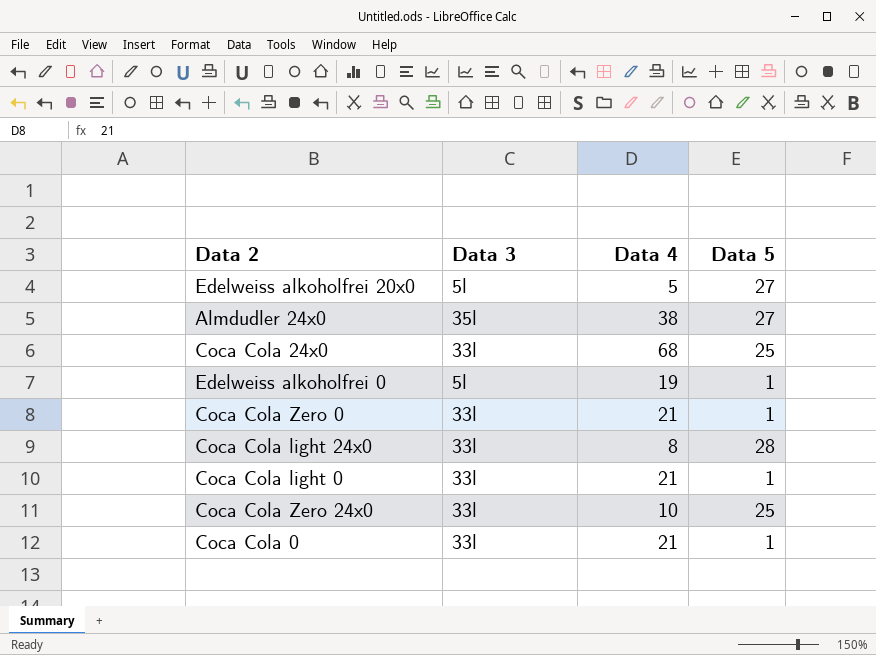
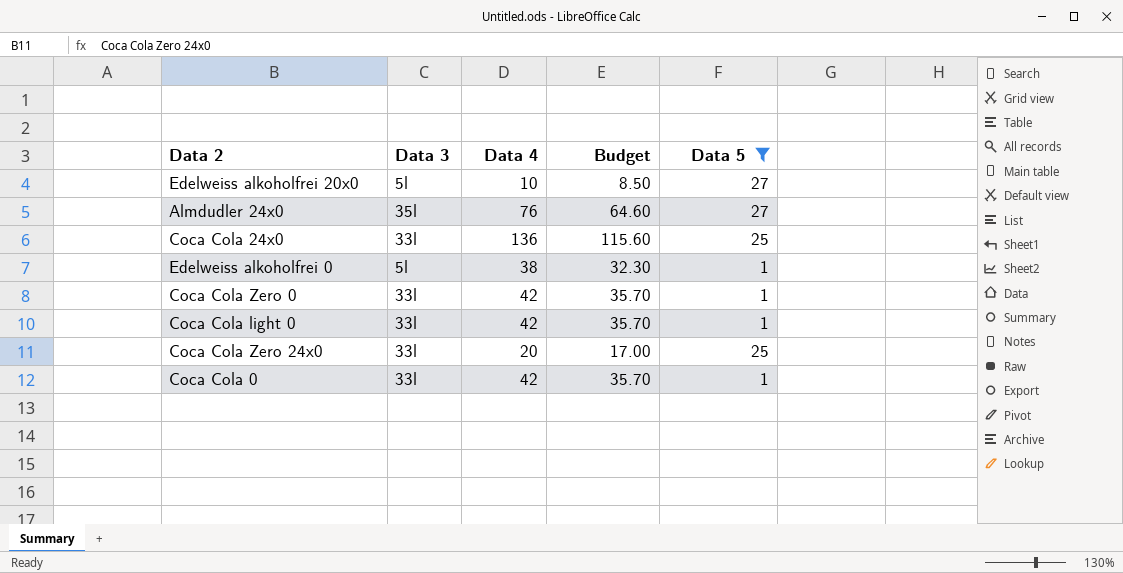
filter: none -> Data 5 != 28
column Budget | formula: none -> [Data 4] * 0.85
Edelweiss alkoholfrei 20x0 | Data 4: 5 -> 10
Almdudler 24x0 | Data 4: 38 -> 76
Coca Cola 24x0 | Data 4: 68 -> 136
Edelweiss alkoholfrei 0 | Data 4: 19 -> 38
Coca Cola Zero 0 | Data 4: 21 -> 42
Coca Cola light 0 | Data 4: 21 -> 42
Coca Cola Zero 24x0 | Data 4: 10 -> 20
Coca Cola 0 | Data 4: 21 -> 42

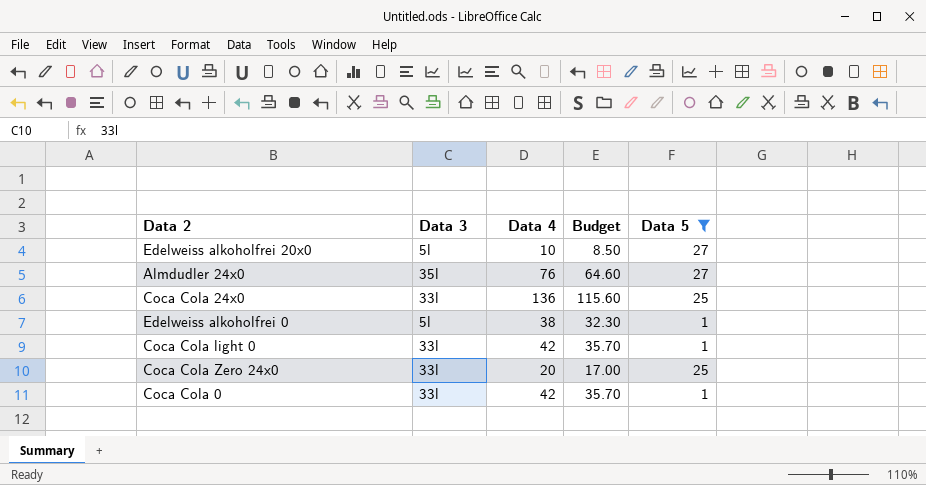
row Coca Cola Zero 0: 33l | 42 | 35.70 | 1 -> none

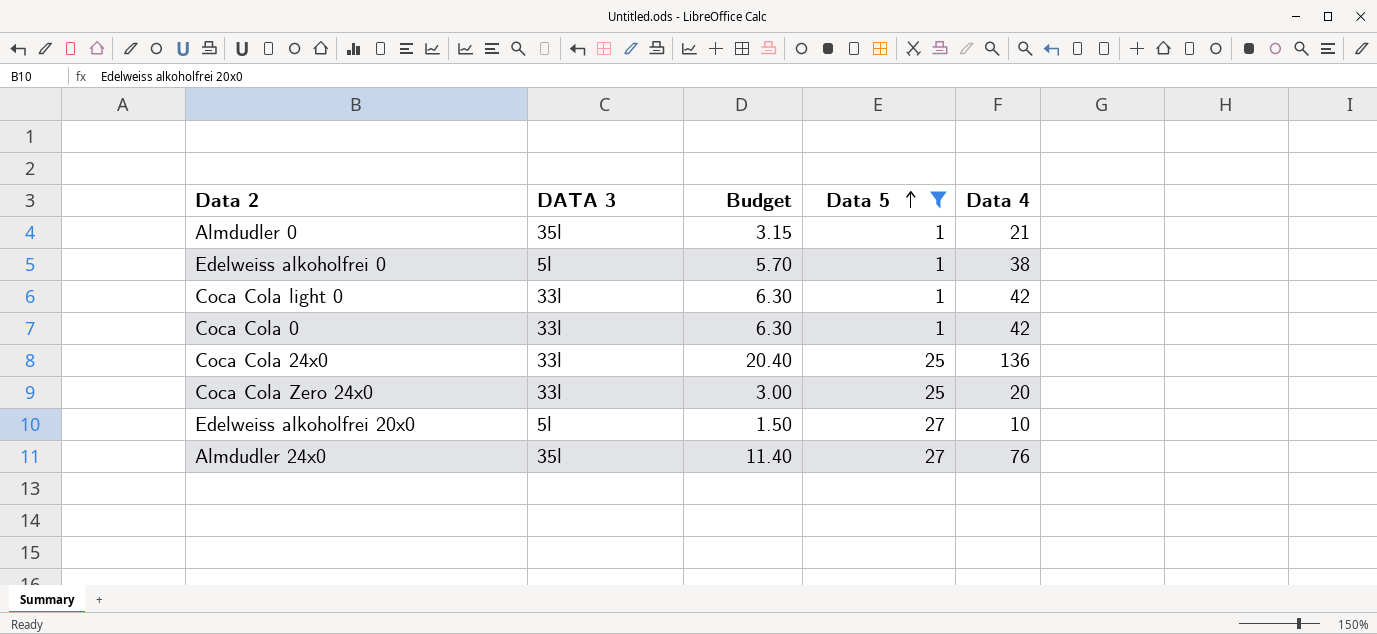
row order: none -> Data 5 ascending
column name: Data 3 -> DATA 3
column Budget | formula: [Data 4] * 0.85 -> [Data 4] * 0.15
column Data 4 | position: 3 -> 5
row Almdudler 0: none -> 35l | 3.15 | 1 | 21

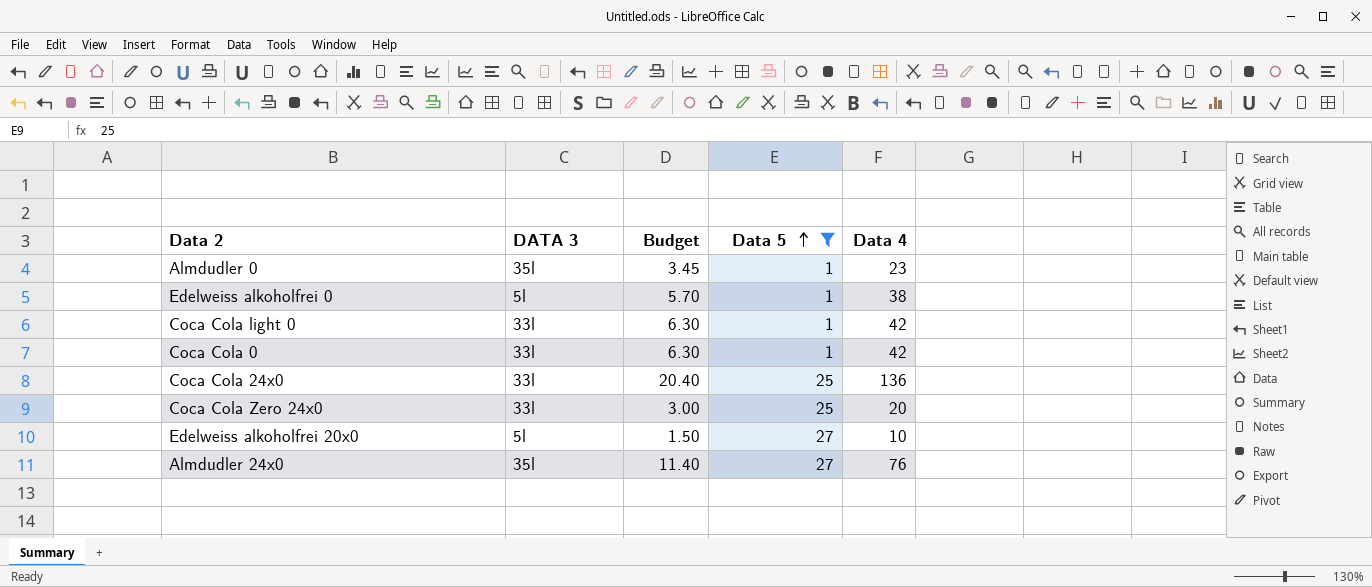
Almdudler 0 | Budget: 3.15 -> 3.45
Almdudler 0 | Data 4: 21 -> 23

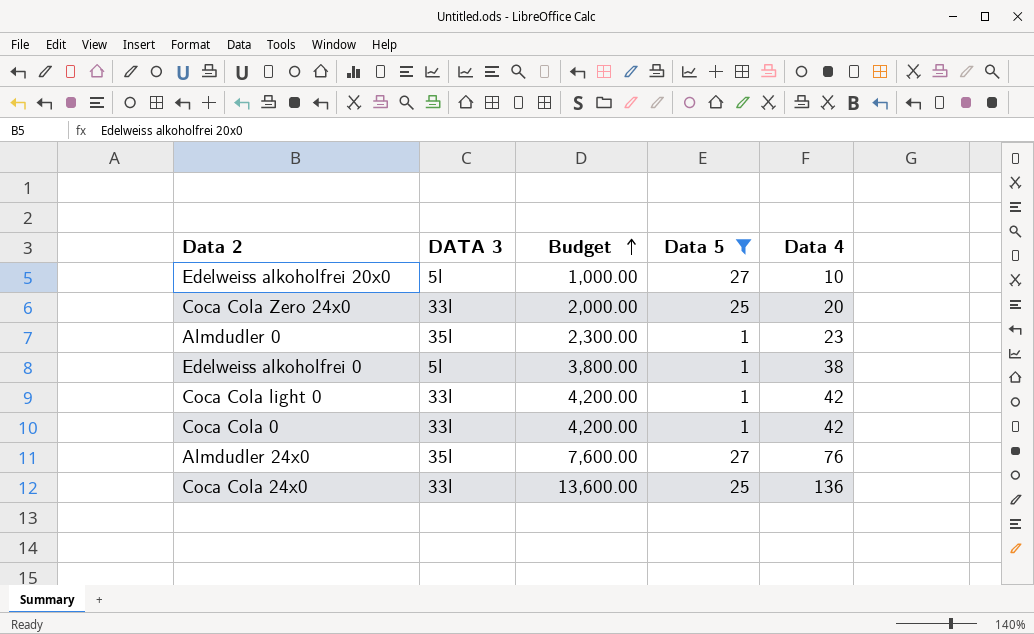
row order: Data 5 ascending -> Budget ascending
column Budget | formula: [Data 4] * 0.15 -> [Data 4] * 100

